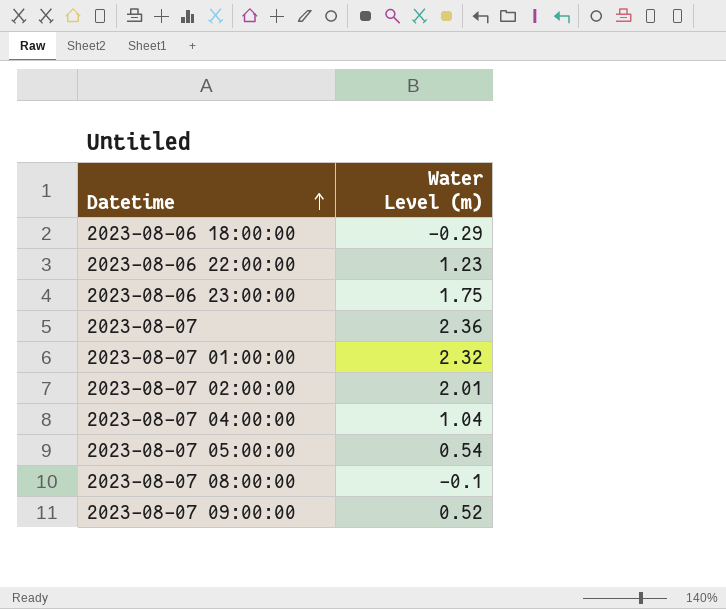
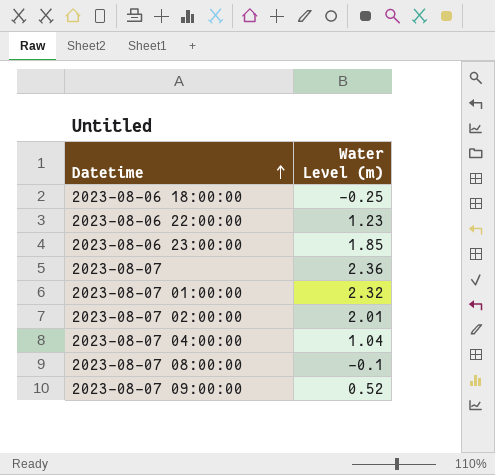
row 2023-08-07 05:00:00: 0.54 -> none
2023-08-06 18:00:00 | Water Level (m): -0.29 -> -0.25
2023-08-06 23:00:00 | Water Level (m): 1.75 -> 1.85

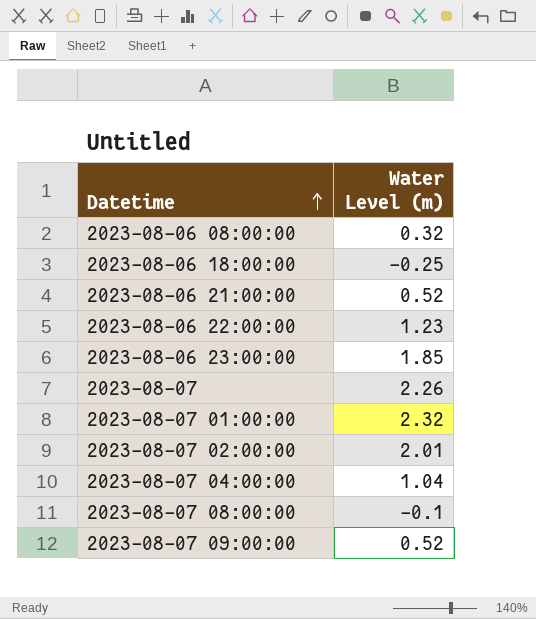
row 2023-08-06 08:00:00: none -> 0.32
row 2023-08-06 21:00:00: none -> 0.52
2023-08-07 | Water Level (m): 2.36 -> 2.26

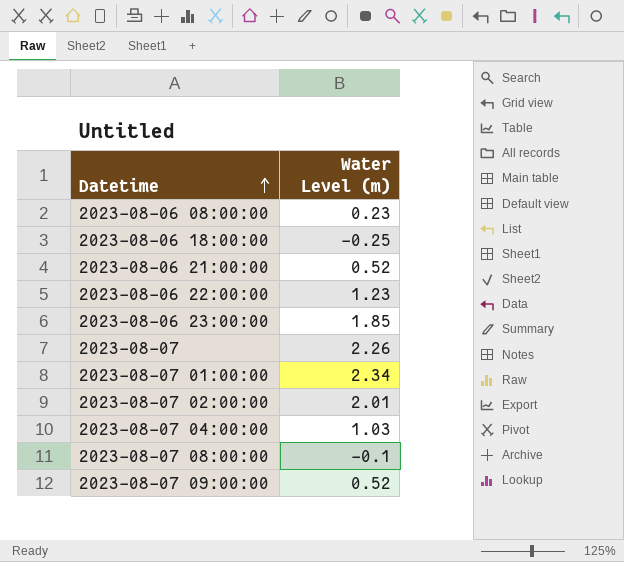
2023-08-06 08:00:00 | Water Level (m): 0.32 -> 0.23
2023-08-07 01:00:00 | Water Level (m): 2.32 -> 2.34
2023-08-07 04:00:00 | Water Level (m): 1.04 -> 1.03

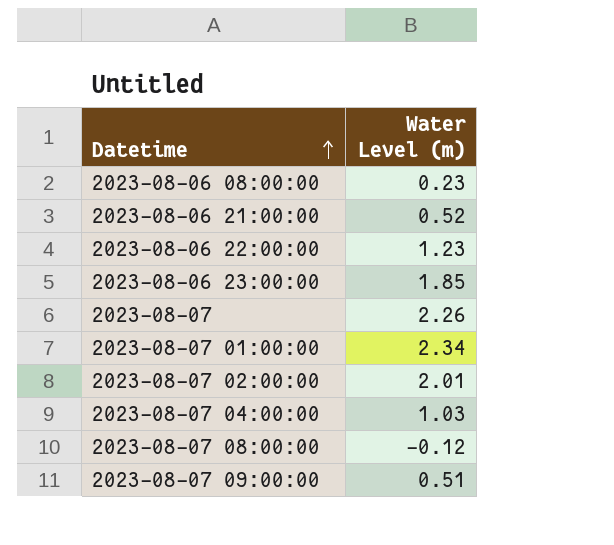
row 2023-08-06 18:00:00: -0.25 -> none
2023-08-07 08:00:00 | Water Level (m): -0.1 -> -0.12
2023-08-07 09:00:00 | Water Level (m): 0.52 -> 0.51

